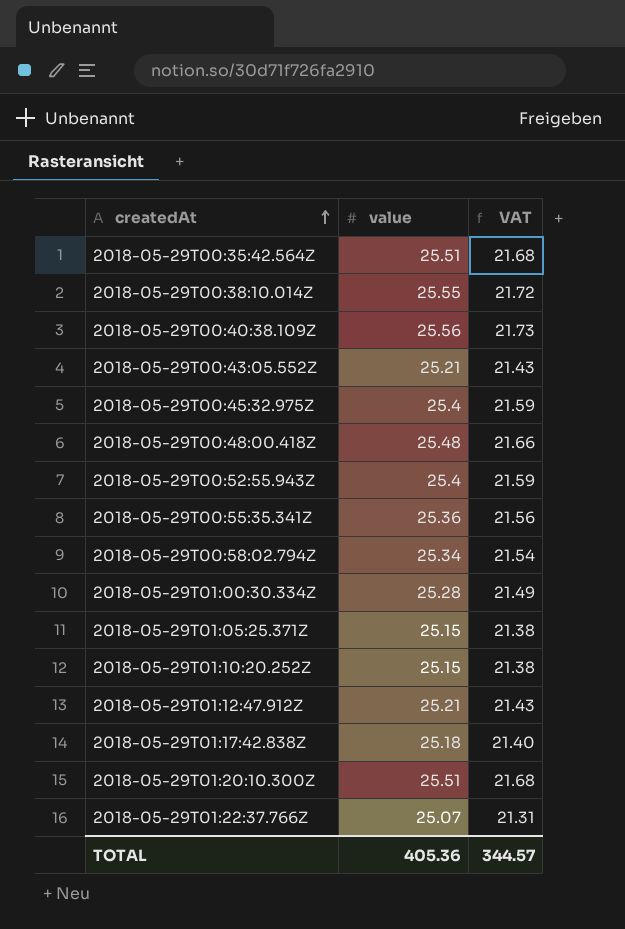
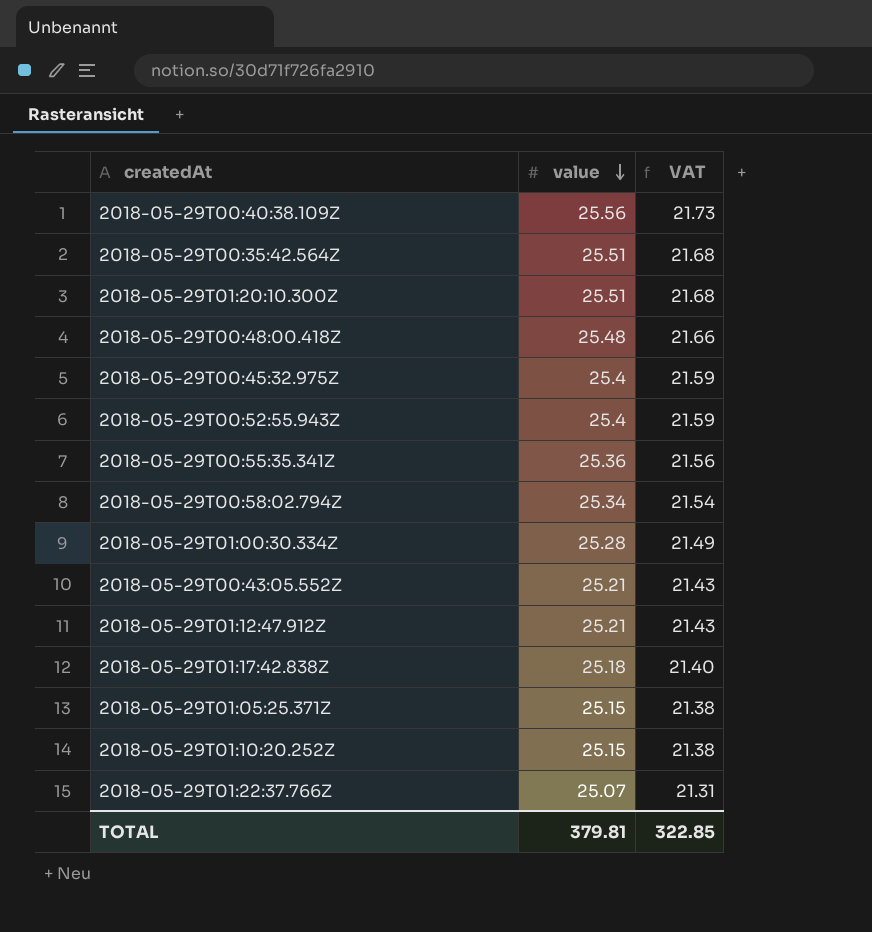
row order: createdAt ascending -> value descending
row 2018-05-29T00:38:10.014Z: 25.55 | 21.72 -> none
TOTAL | value: 405.36 -> 379.81
TOTAL | VAT: 344.57 -> 322.85

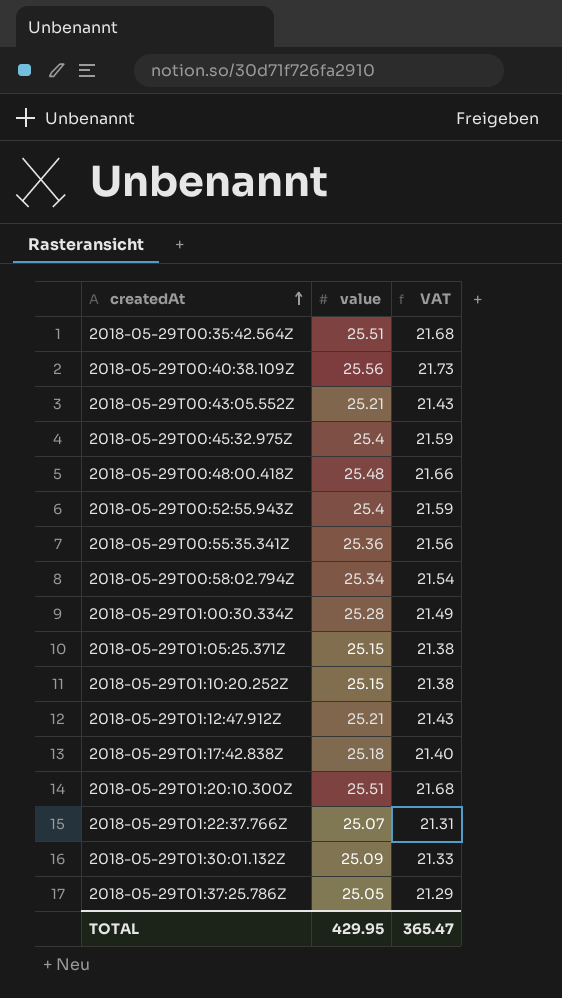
row order: value descending -> createdAt ascending
row 2018-05-29T01:30:01.132Z: none -> 25.09 | 21.33
row 2018-05-29T01:37:25.786Z: none -> 25.05 | 21.29
TOTAL | value: 379.81 -> 429.95
TOTAL | VAT: 322.85 -> 365.47

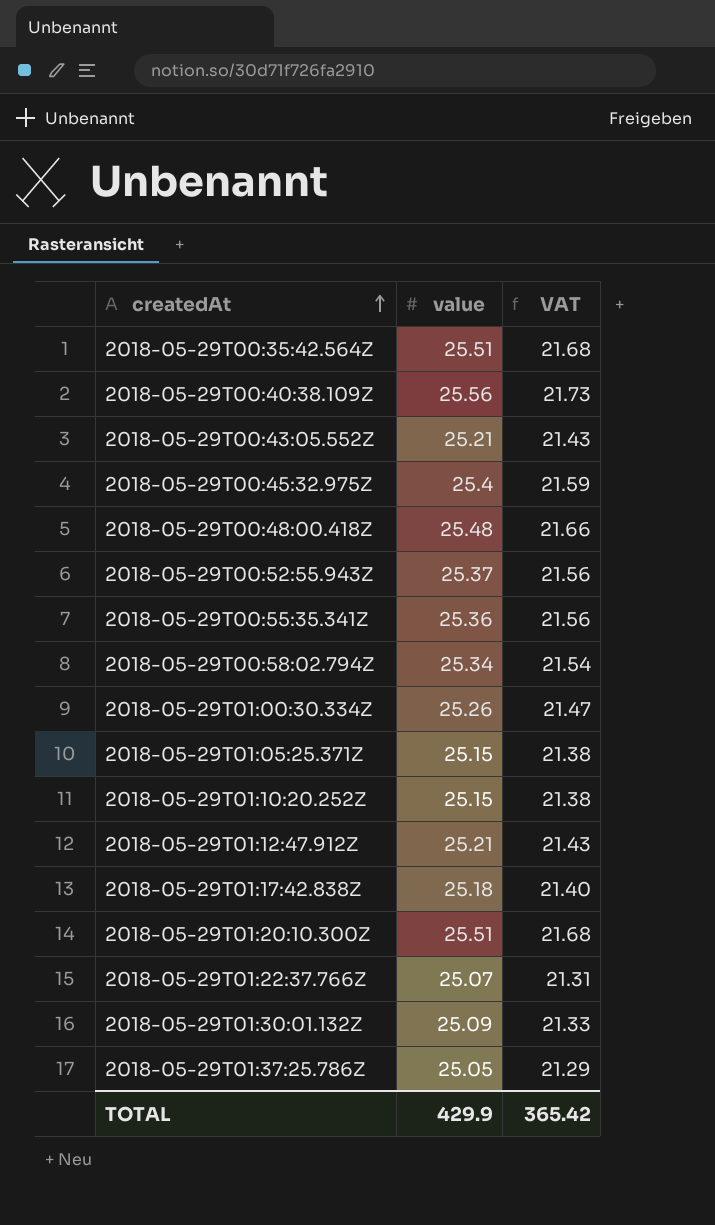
2018-05-29T00:52:55.943Z | value: 25.4 -> 25.37
2018-05-29T00:52:55.943Z | VAT: 21.59 -> 21.56
2018-05-29T01:00:30.334Z | value: 25.28 -> 25.26
2018-05-29T01:00:30.334Z | VAT: 21.49 -> 21.47
TOTAL | value: 429.95 -> 429.9
TOTAL | VAT: 365.47 -> 365.42

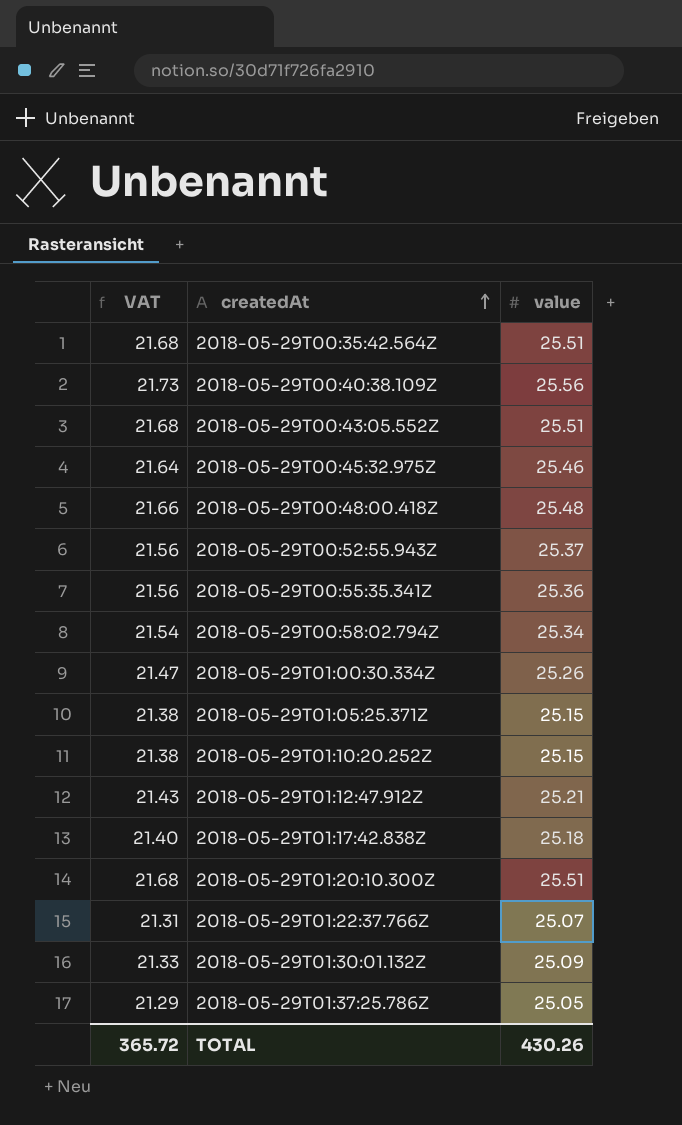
column VAT | position: 3 -> 1
2018-05-29T00:43:05.552Z | VAT: 21.43 -> 21.68
2018-05-29T00:43:05.552Z | value: 25.21 -> 25.51
2018-05-29T00:45:32.975Z | VAT: 21.59 -> 21.64
2018-05-29T00:45:32.975Z | value: 25.4 -> 25.46
TOTAL | VAT: 365.42 -> 365.72
TOTAL | value: 429.9 -> 430.26

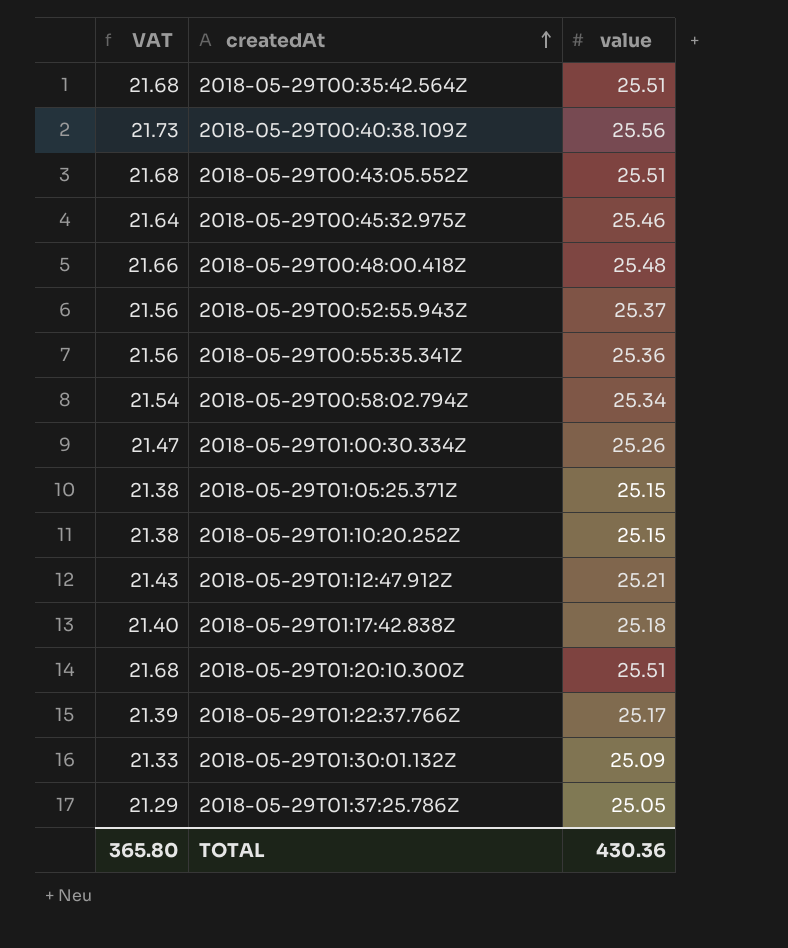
2018-05-29T01:22:37.766Z | VAT: 21.31 -> 21.39
2018-05-29T01:22:37.766Z | value: 25.07 -> 25.17
TOTAL | VAT: 365.72 -> 365.80
TOTAL | value: 430.26 -> 430.36

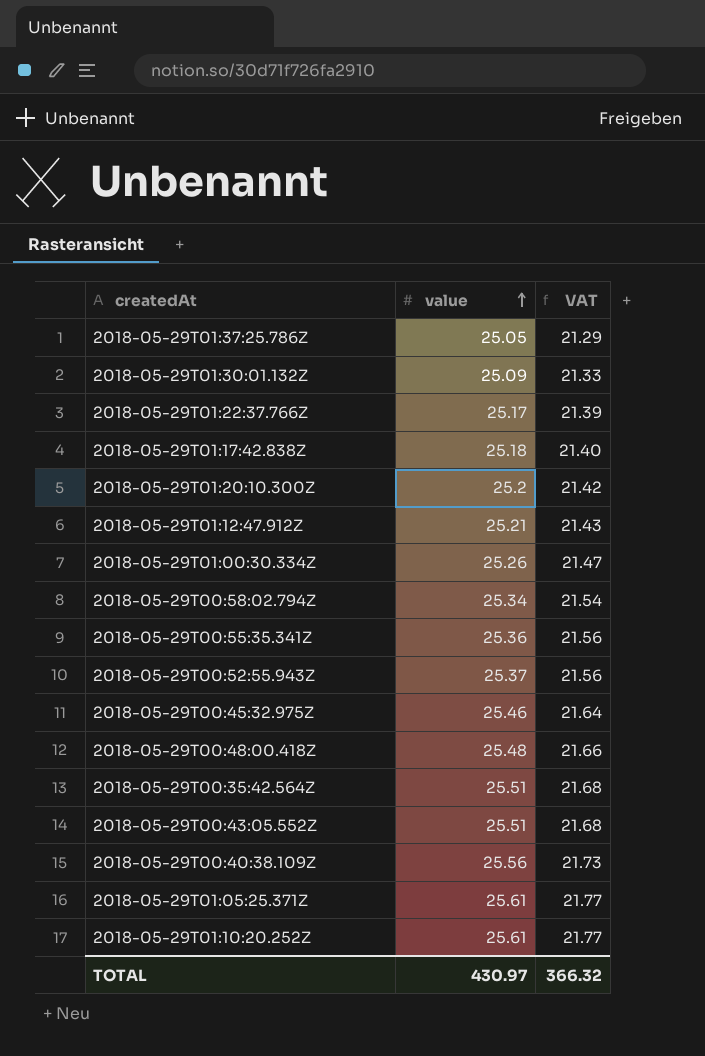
row order: createdAt ascending -> value ascending
column VAT | position: 1 -> 3
2018-05-29T01:20:10.300Z | value: 25.51 -> 25.2
2018-05-29T01:20:10.300Z | VAT: 21.68 -> 21.42
2018-05-29T01:05:25.371Z | value: 25.15 -> 25.61
2018-05-29T01:05:25.371Z | VAT: 21.38 -> 21.77
2018-05-29T01:10:20.252Z | value: 25.15 -> 25.61
2018-05-29T01:10:20.252Z | VAT: 21.38 -> 21.77
TOTAL | value: 430.36 -> 430.97
TOTAL | VAT: 365.80 -> 366.32

